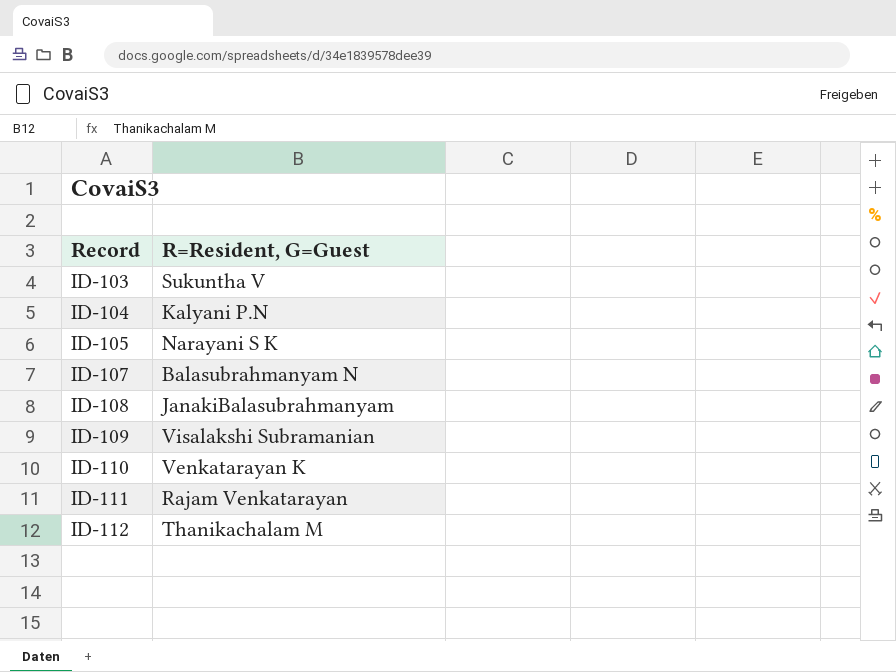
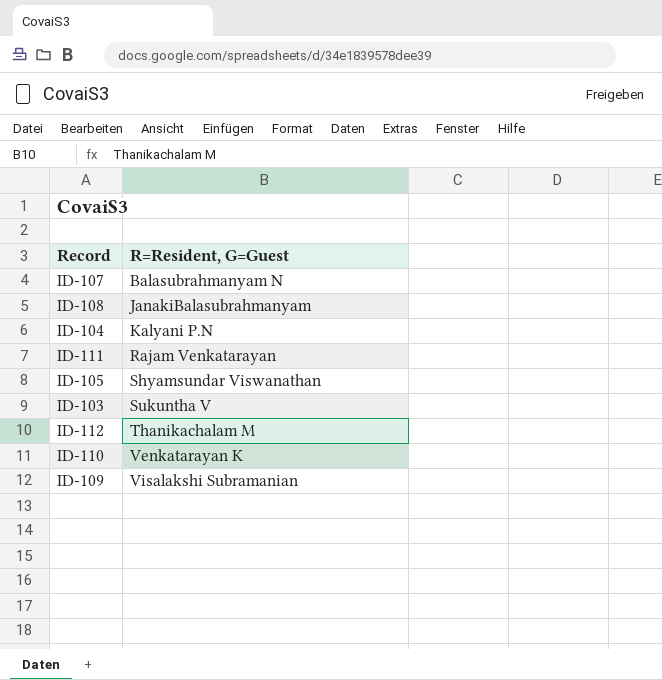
row order: Record ascending -> R=Resident, G=Guest ascending
ID-105 | R=Resident, G=Guest: Narayani S K -> Shyamsundar Viswanathan

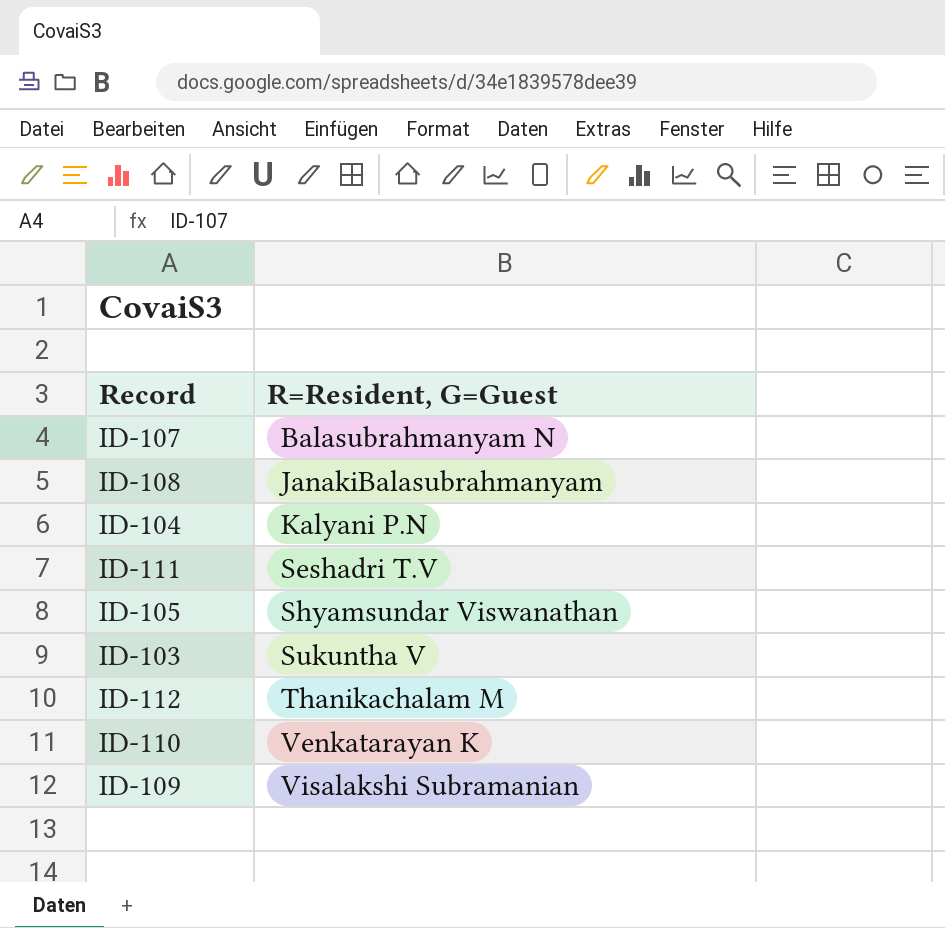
ID-111 | R=Resident, G=Guest: Rajam Venkatarayan -> Seshadri T.V

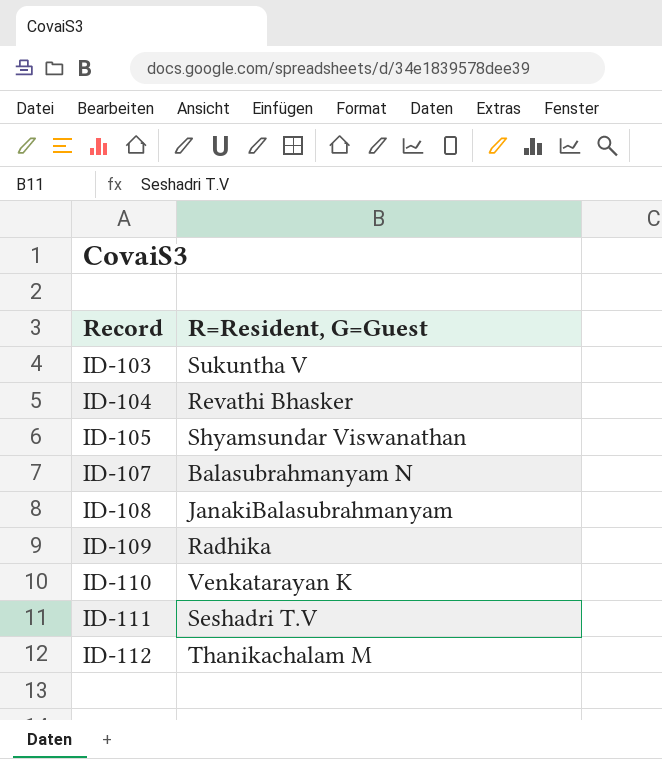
row order: R=Resident, G=Guest ascending -> Record ascending
ID-104 | R=Resident, G=Guest: Kalyani P.N -> Revathi Bhasker
ID-109 | R=Resident, G=Guest: Visalakshi Subramanian -> Radhika

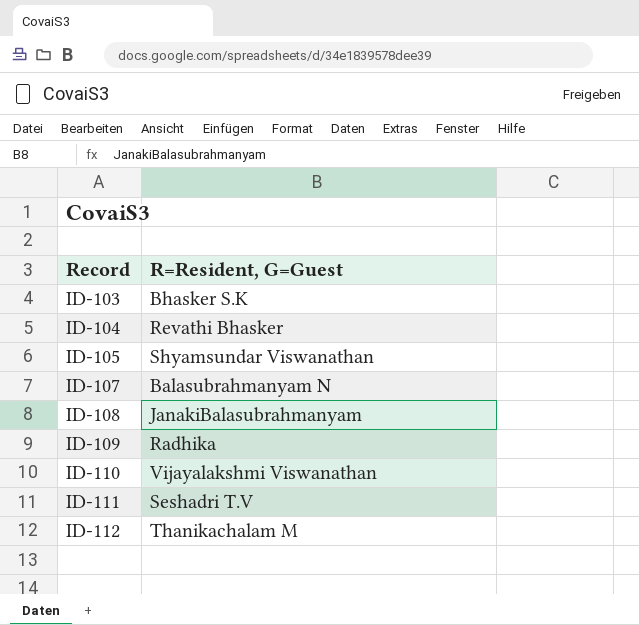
ID-103 | R=Resident, G=Guest: Sukuntha V -> Bhasker S.K
ID-110 | R=Resident, G=Guest: Venkatarayan K -> Vijayalakshmi Viswanathan

